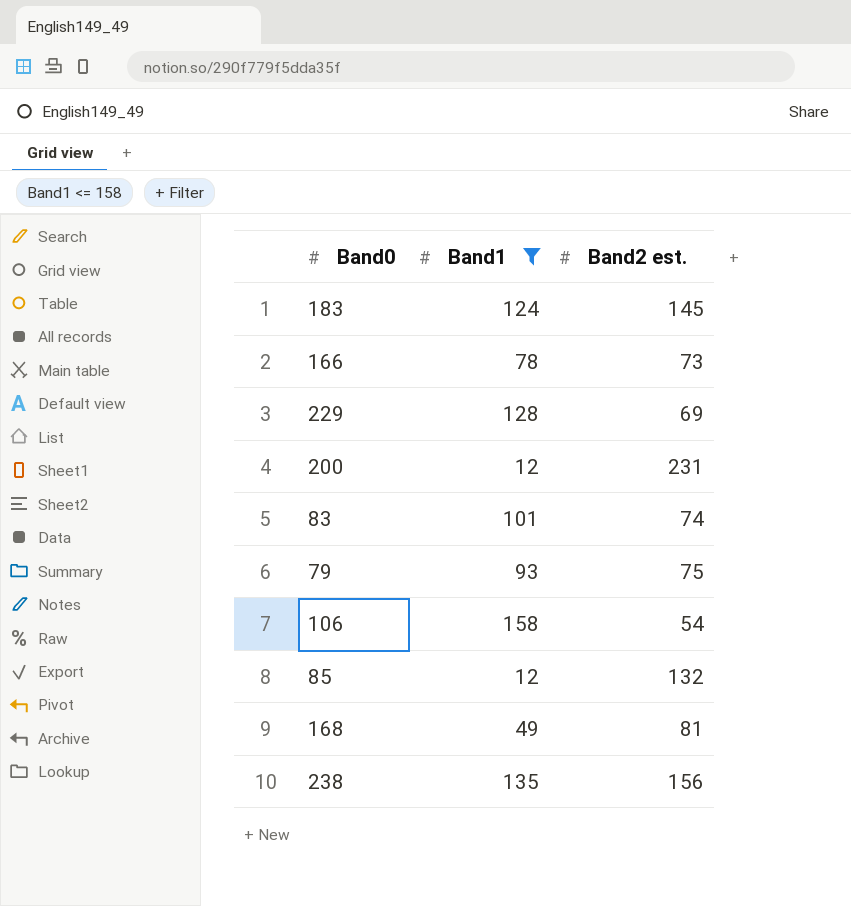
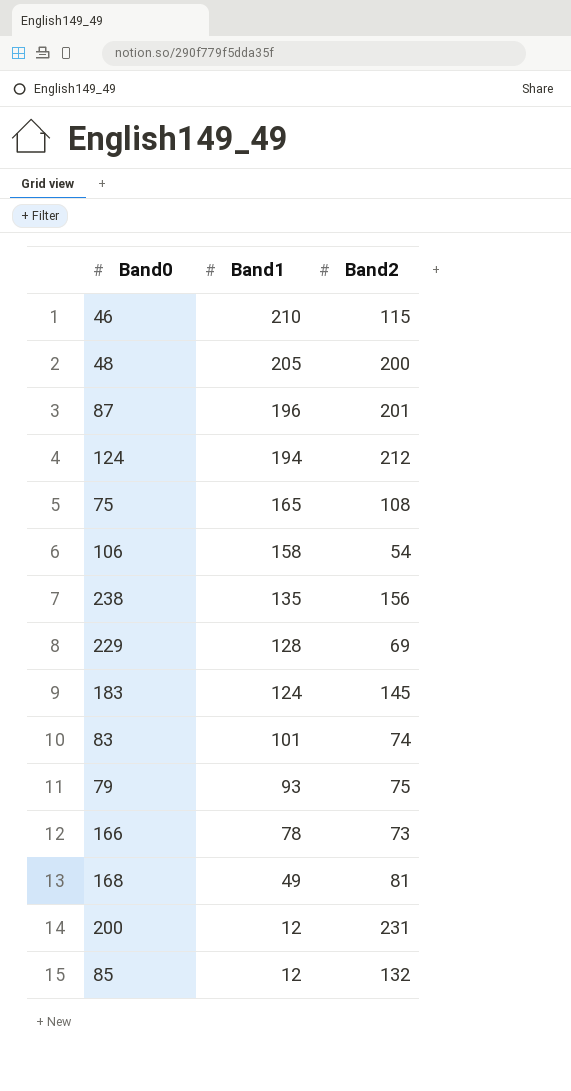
filter: Band1 <= 158 -> none
row order: none -> Band1 descending
column name: Band2 est. -> Band2

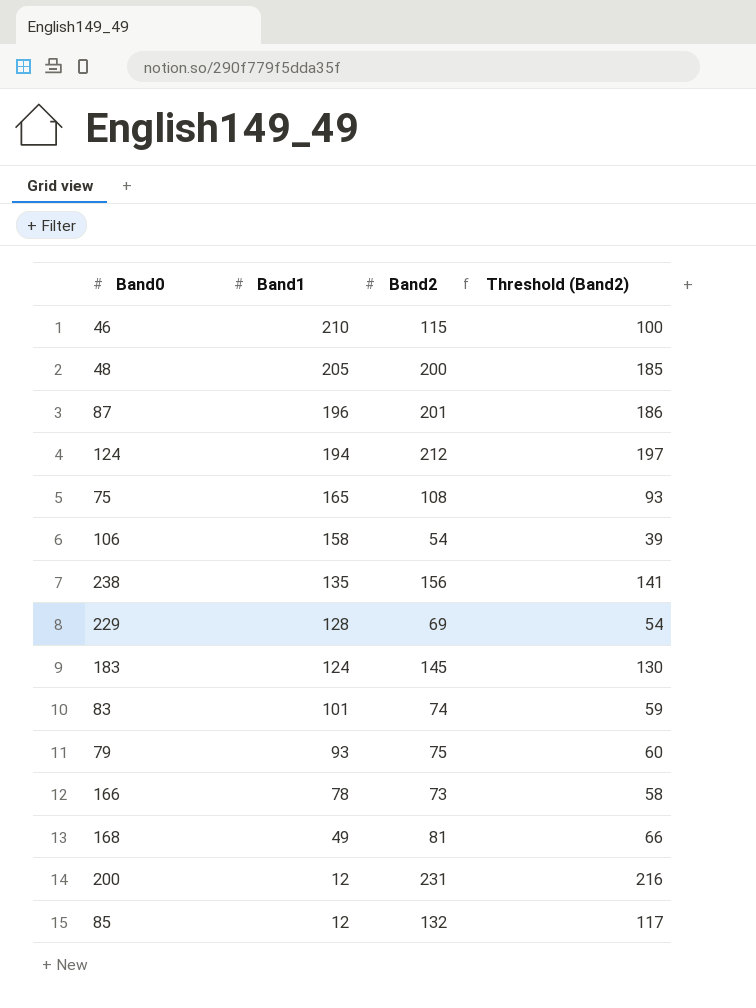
column Threshold (Band2) | formula: none -> [Band2] - 15

